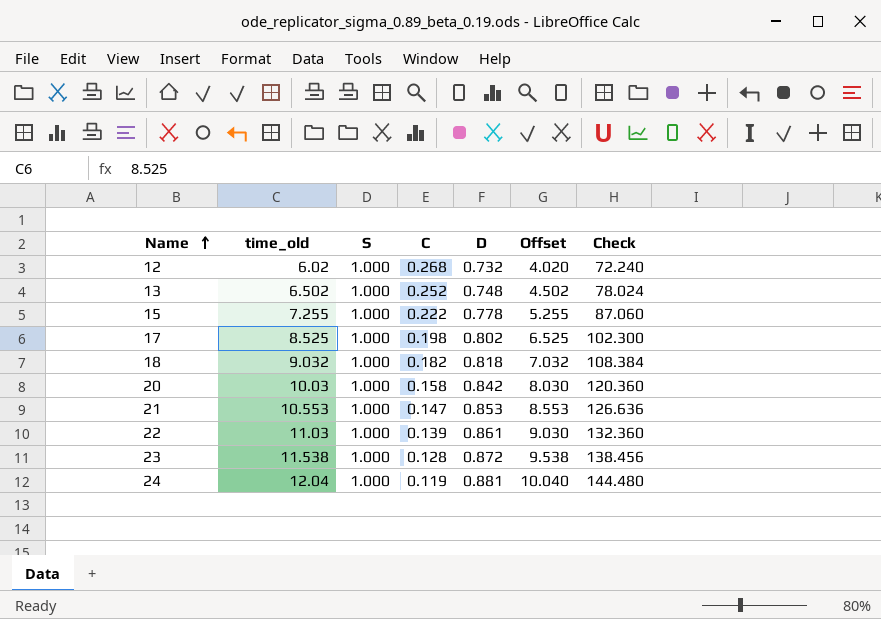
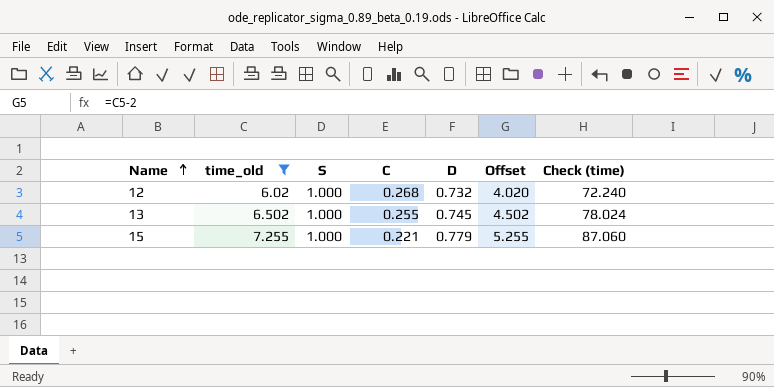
filter: none -> time_old <= 7.255
column name: Check -> Check (time)
13 | C: 0.252 -> 0.255
13 | D: 0.748 -> 0.745
15 | C: 0.222 -> 0.221
15 | D: 0.778 -> 0.779

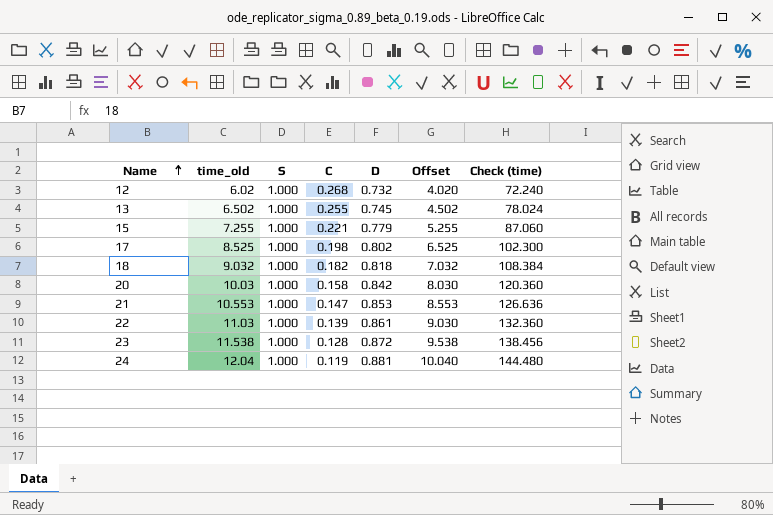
filter: time_old <= 7.255 -> none

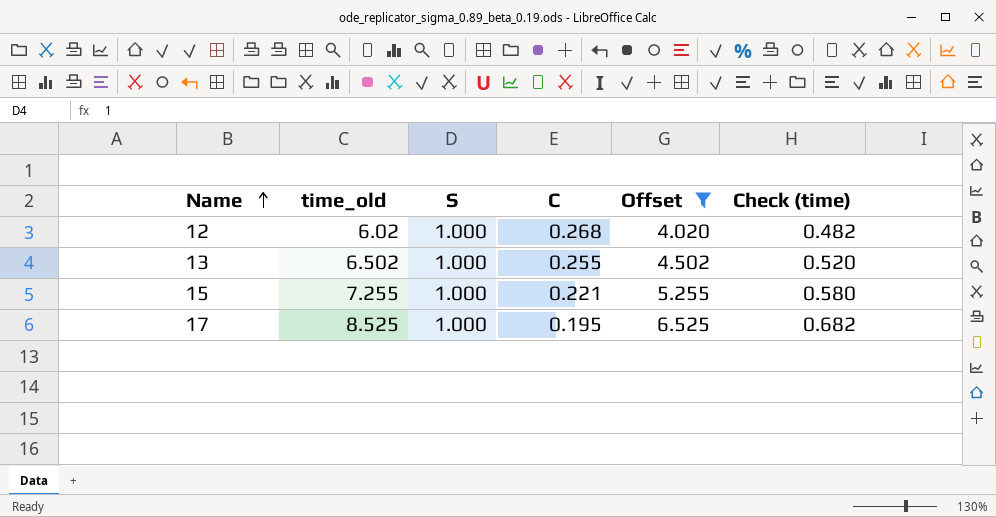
filter: none -> Offset <= 6.525
column D | formula: [S] - [C] -> none
column Check (time) | formula: [time_old] * 12 -> [time_old] * 0.08
17 | C: 0.198 -> 0.195

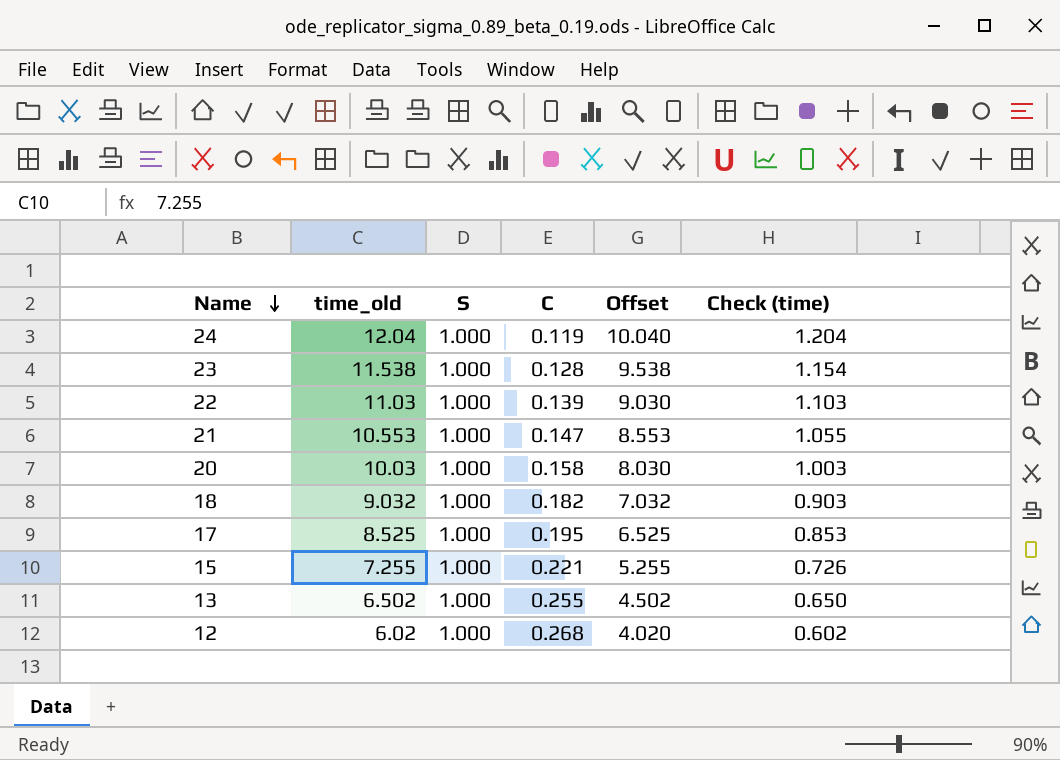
filter: Offset <= 6.525 -> none
row order: Name ascending -> Name descending
column Check (time) | formula: [time_old] * 0.08 -> [time_old] * 0.1

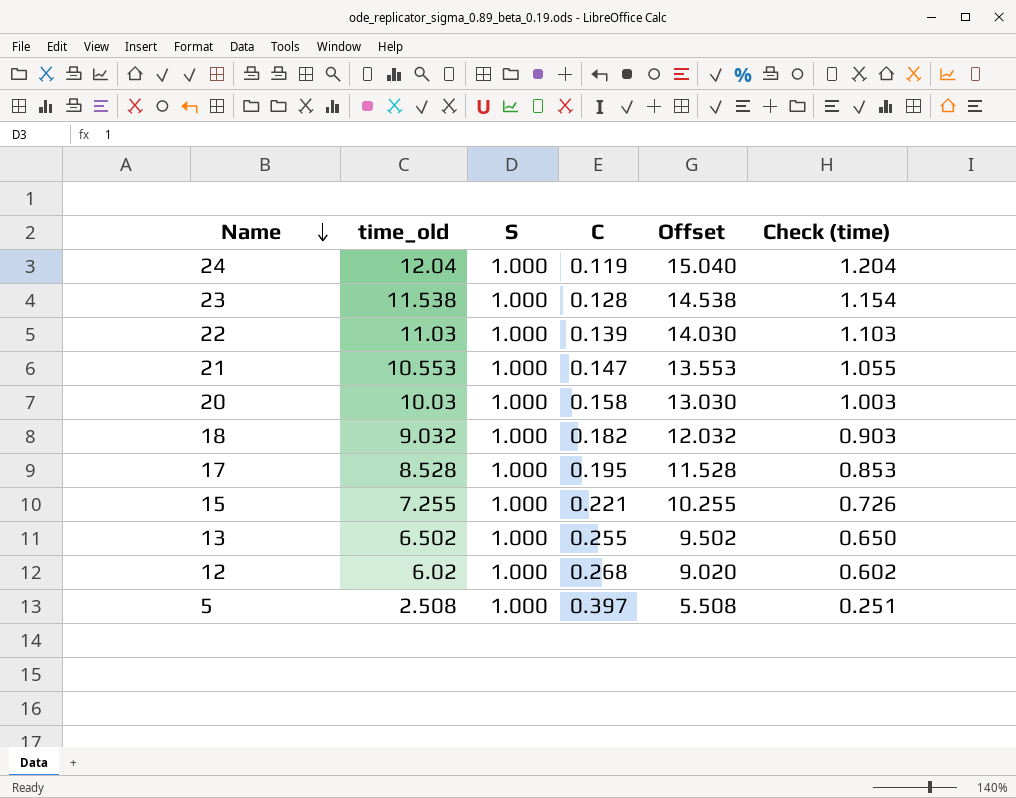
column Offset | formula: [time_old] - 2 -> [time_old] + 3
17 | time_old: 8.525 -> 8.528
row 5: none -> 2.508 | 1.000 | 0.397 | 5.508 | 0.251

